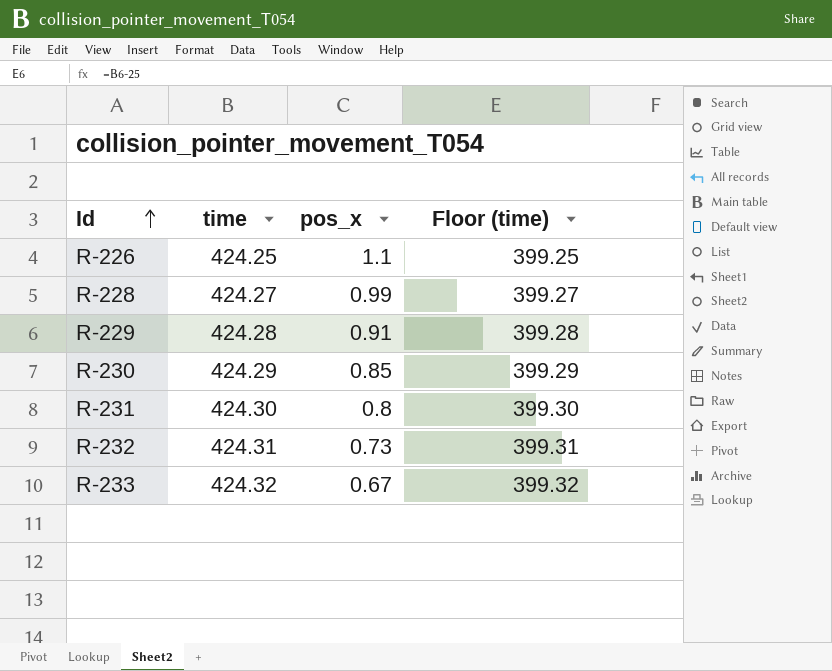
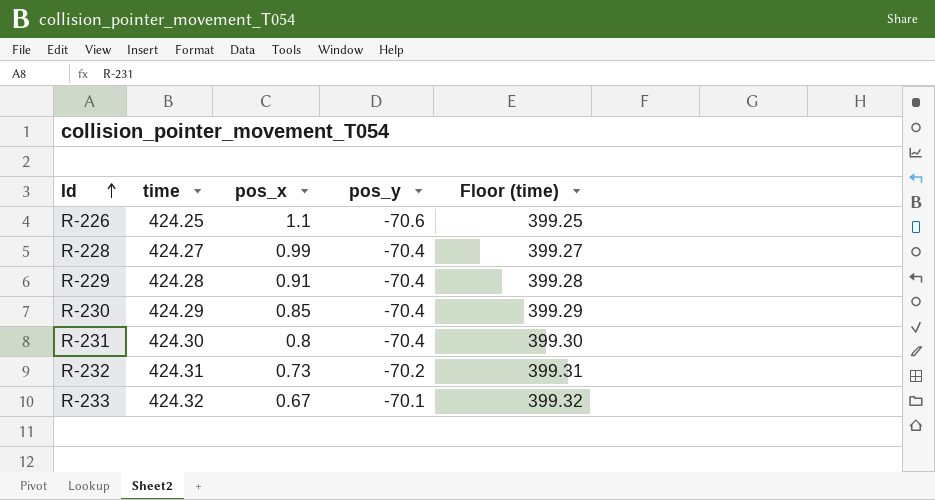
column pos_y | position: none -> 4

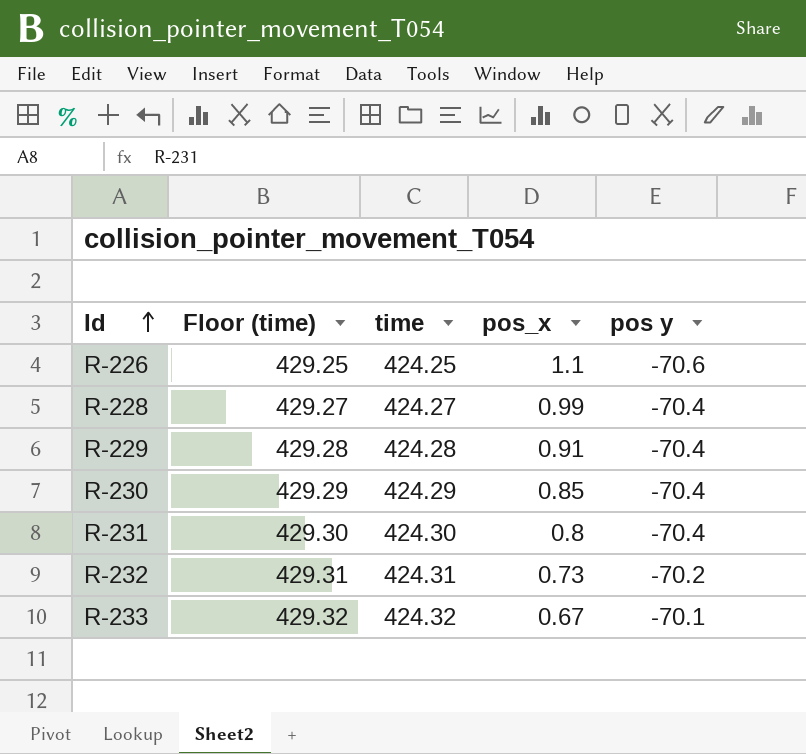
column Floor (time) | formula: [time] - 25 -> [time] + 5
column Floor (time) | position: 5 -> 2
column name: pos_y -> pos y

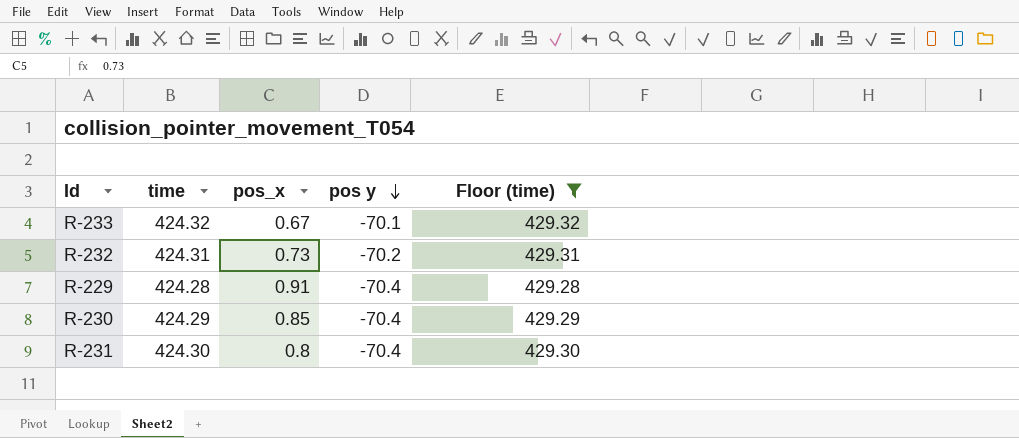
filter: none -> Floor (time) >= 429.28
row order: Id ascending -> pos y descending
column Floor (time) | position: 2 -> 5

